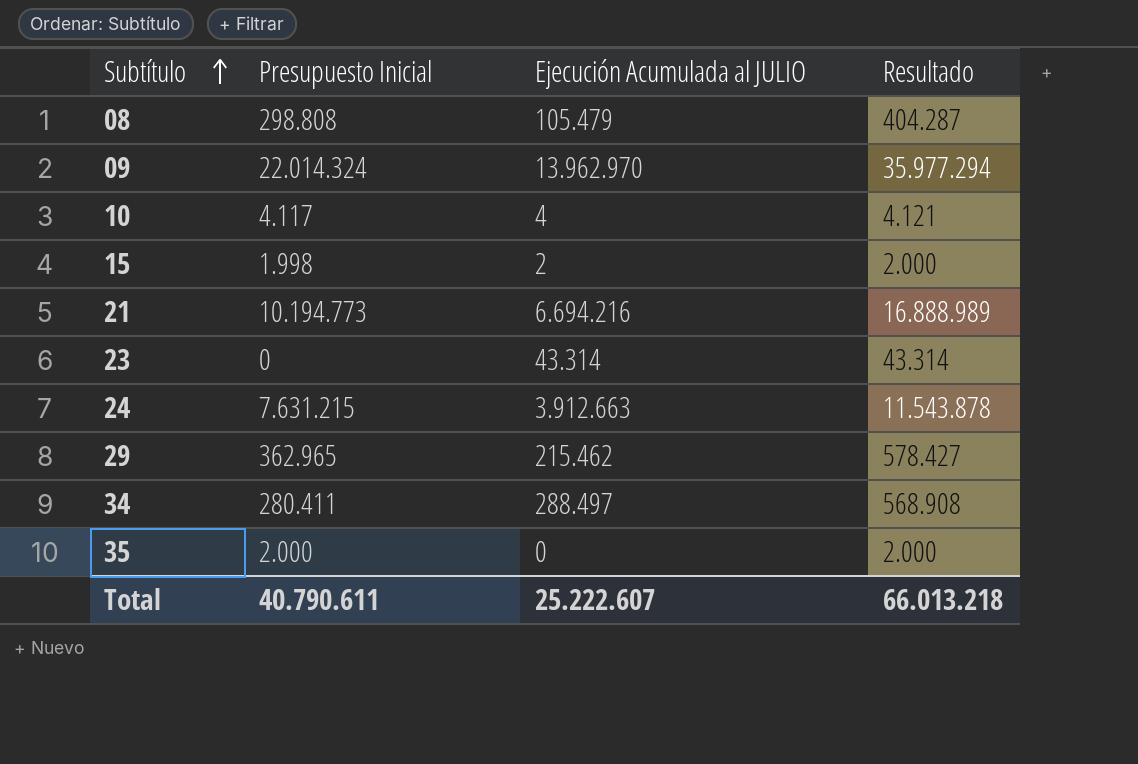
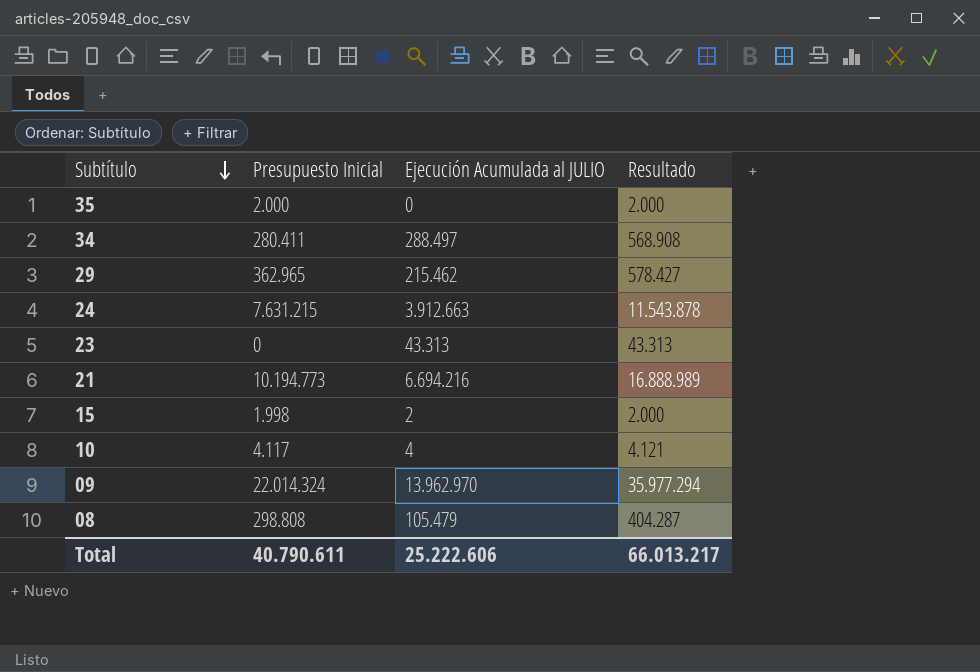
row order: Subtítulo ascending -> Subtítulo descending
23 | Ejecución Acumulada al JULIO: 43.314 -> 43.313
23 | Resultado: 43.314 -> 43.313
Total | Ejecución Acumulada al JULIO: 25.222.607 -> 25.222.606
Total | Resultado: 66.013.218 -> 66.013.217

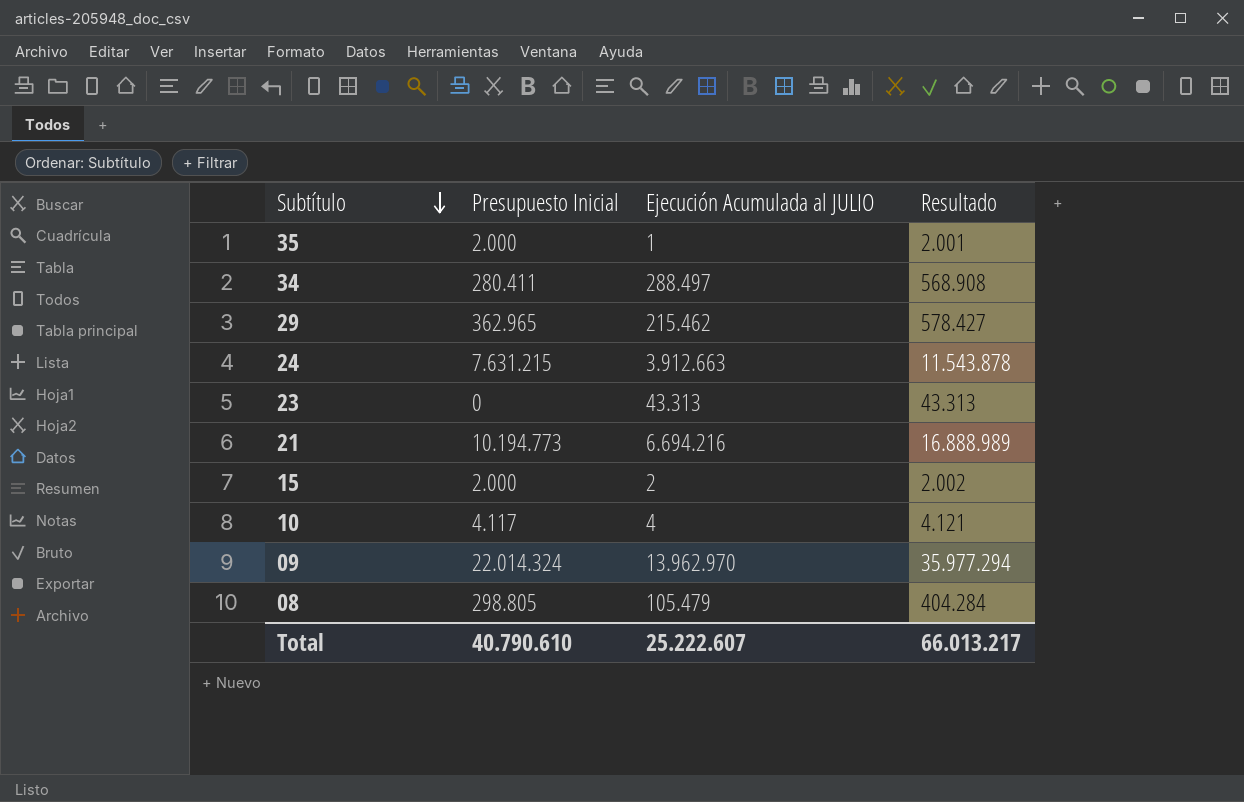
35 | Ejecución Acumulada al JULIO: 0 -> 1
35 | Resultado: 2.000 -> 2.001
15 | Presupuesto Inicial: 1.998 -> 2.000
15 | Resultado: 2.000 -> 2.002
08 | Presupuesto Inicial: 298.808 -> 298.805
08 | Resultado: 404.287 -> 404.284
Total | Presupuesto Inicial: 40.790.611 -> 40.790.610
Total | Ejecución Acumulada al JULIO: 25.222.606 -> 25.222.607

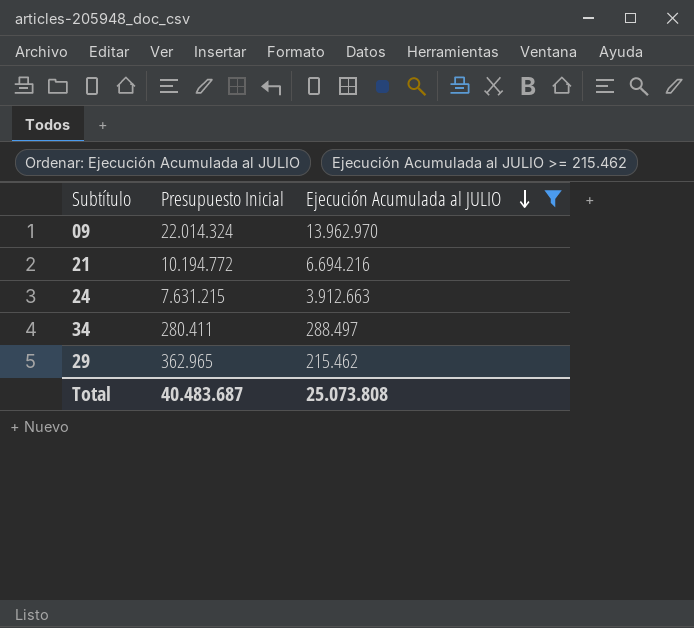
filter: none -> Ejecución Acumulada al JULIO >= 215.462
row order: Subtítulo descending -> Ejecución Acumulada al JULIO descending
column Resultado | formula: [Presupuesto Inicial] + [Ejecución Acumulada al JULIO] -> none
21 | Presupuesto Inicial: 10.194.773 -> 10.194.772
Total | Presupuesto Inicial: 40.790.610 -> 40.483.687
Total | Ejecución Acumulada al JULIO: 25.222.607 -> 25.073.808

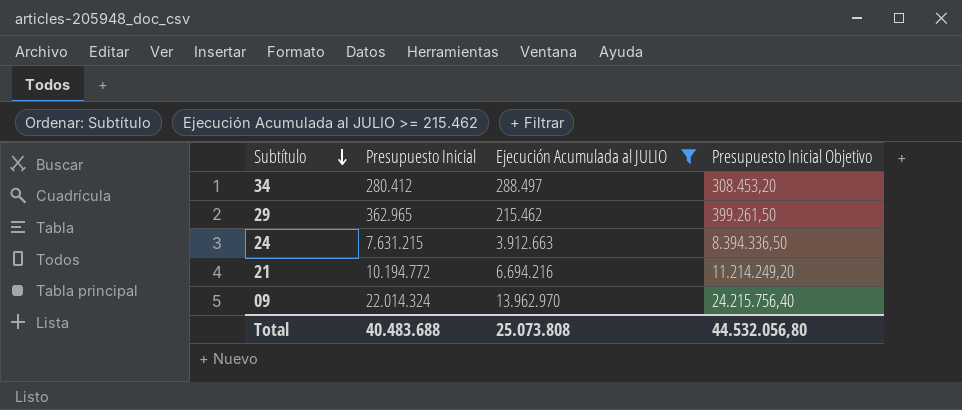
row order: Ejecución Acumulada al JULIO descending -> Subtítulo descending
column Presupuesto Inicial Objetivo | formula: none -> [Presupuesto Inicial] * 1,1
34 | Presupuesto Inicial: 280.411 -> 280.412
Total | Presupuesto Inicial: 40.483.687 -> 40.483.688

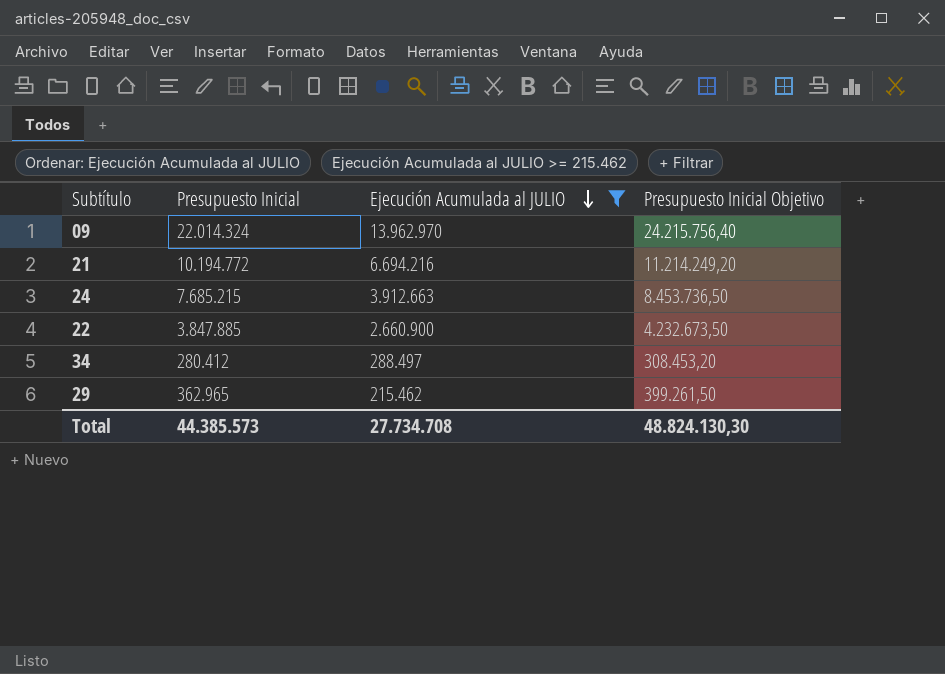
row order: Subtítulo descending -> Ejecución Acumulada al JULIO descending
24 | Presupuesto Inicial: 7.631.215 -> 7.685.215
24 | Presupuesto Inicial Objetivo: 8.394.336,50 -> 8.453.736,50
row 22: none -> 3.847.885 | 2.660.900 | 4.232.673,50
Total | Presupuesto Inicial: 40.483.688 -> 44.385.573
Total | Ejecución Acumulada al JULIO: 25.073.808 -> 27.734.708
Total | Presupuesto Inicial Objetivo: 44.532.056,80 -> 48.824.130,30

